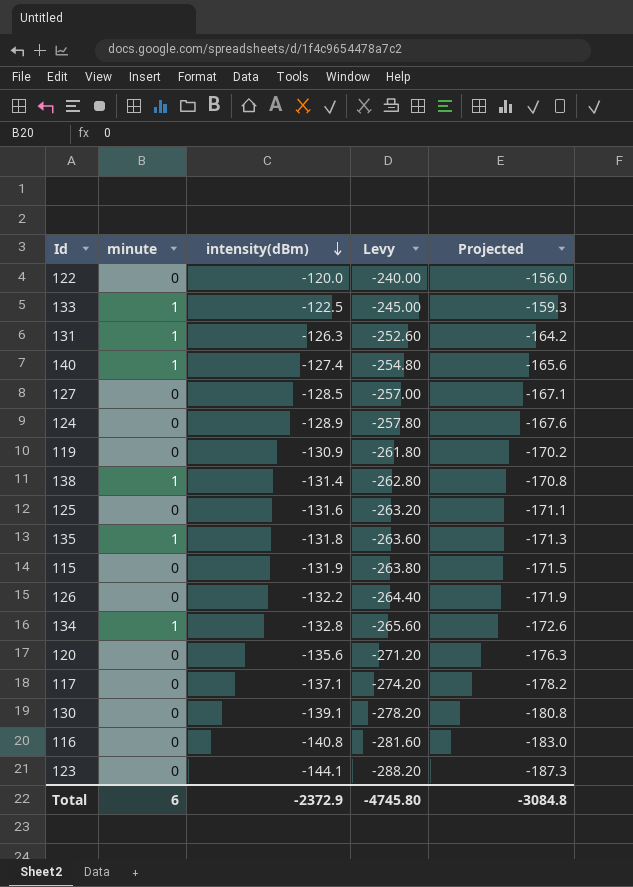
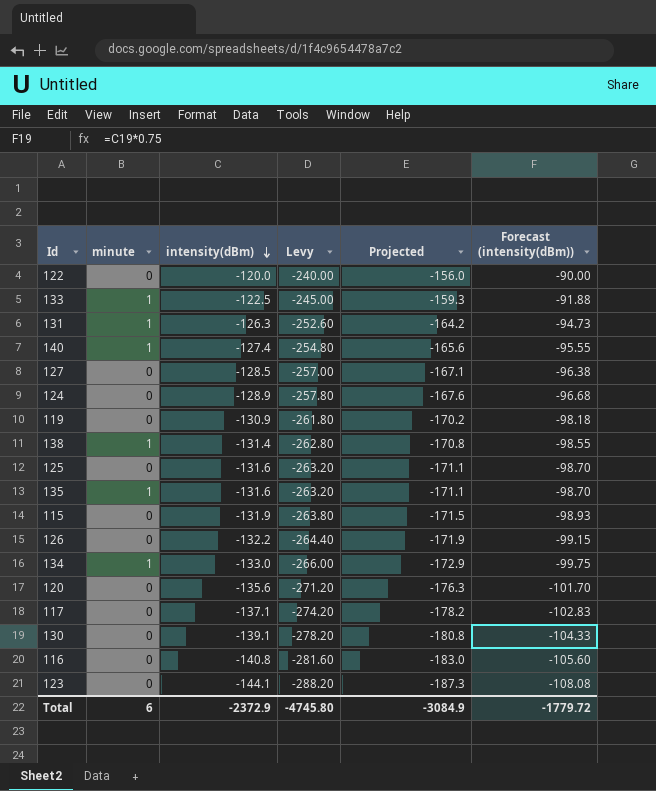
column Forecast (intensity(dBm)) | formula: none -> [intensity(dBm)] * 0.75
135 | intensity(dBm): -131.8 -> -131.6
135 | Levy: -263.60 -> -263.20
135 | Projected: -171.3 -> -171.1
134 | intensity(dBm): -132.8 -> -133.0
134 | Levy: -265.60 -> -266.00
134 | Projected: -172.6 -> -172.9
Total | Projected: -3084.8 -> -3084.9

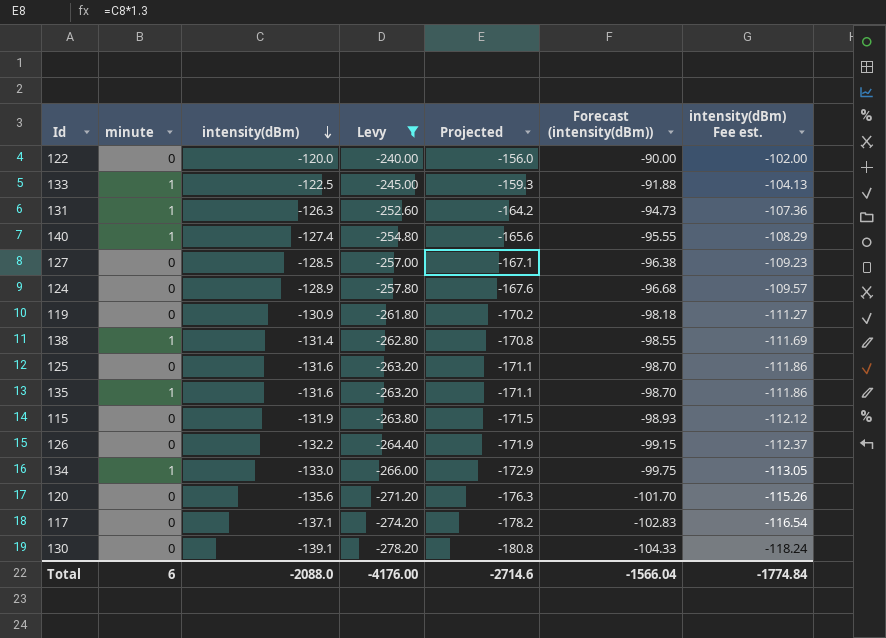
filter: none -> Levy >= -278.20
column intensity(dBm) Fee est. | formula: none -> [intensity(dBm)] * 0.85
Total | intensity(dBm): -2372.9 -> -2088.0
Total | Levy: -4745.80 -> -4176.00
Total | Projected: -3084.9 -> -2714.6
Total | Forecast (intensity(dBm)): -1779.72 -> -1566.04

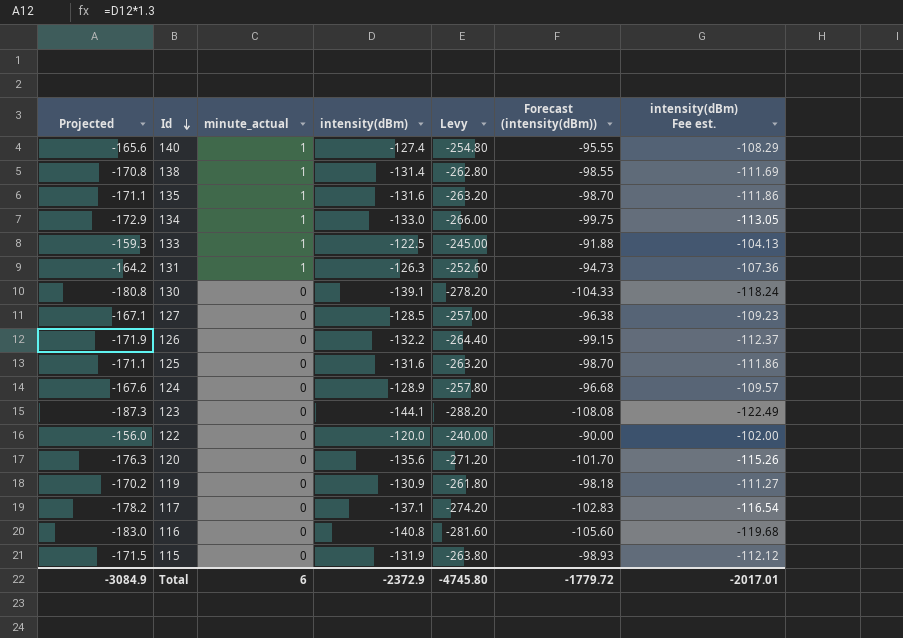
filter: Levy >= -278.20 -> none
row order: intensity(dBm) descending -> Id descending
column Projected | position: 5 -> 1
column name: minute -> minute_actual
Total | Projected: -2714.6 -> -3084.9
Total | intensity(dBm): -2088.0 -> -2372.9
Total | Levy: -4176.00 -> -4745.80
Total | Forecast (intensity(dBm)): -1566.04 -> -1779.72
Total | intensity(dBm) Fee est.: -1774.84 -> -2017.01

